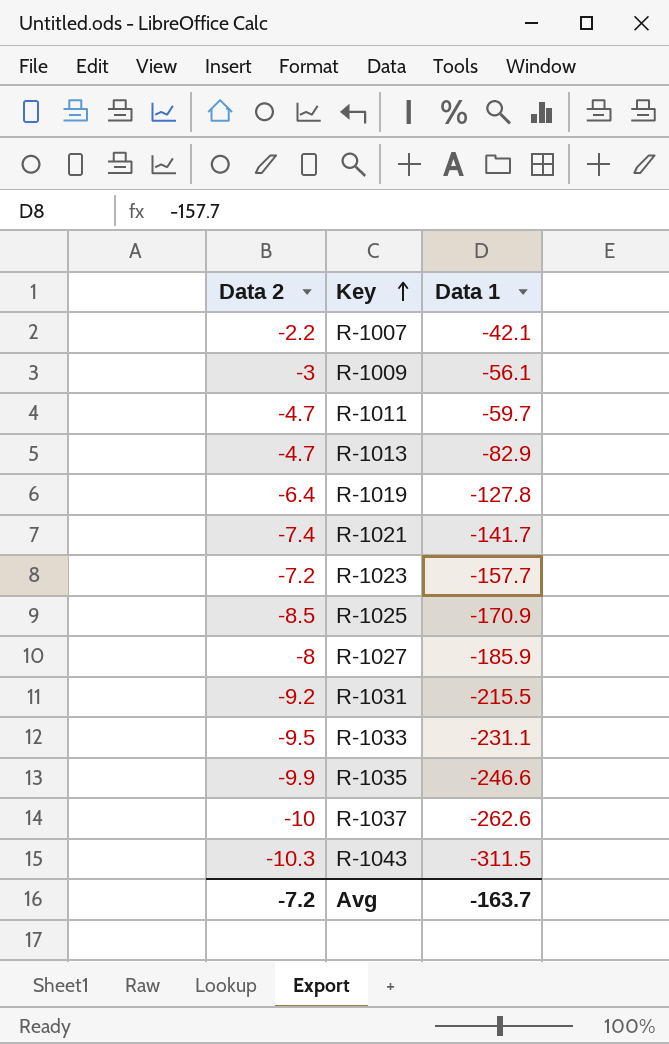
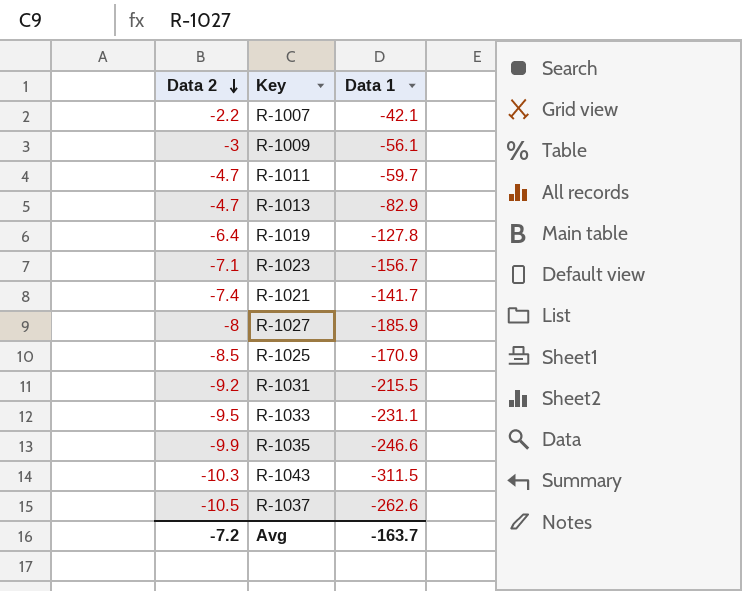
row order: Key ascending -> Data 2 descending
R-1023 | Data 2: -7.2 -> -7.1
R-1023 | Data 1: -157.7 -> -156.7
R-1037 | Data 2: -10 -> -10.5

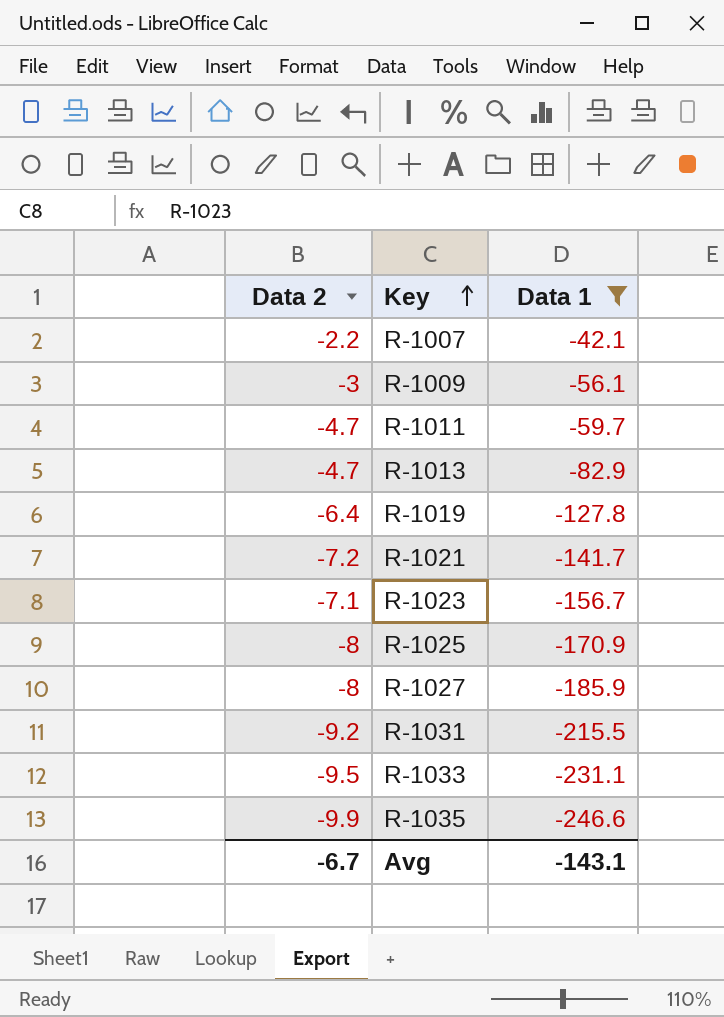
filter: none -> Data 1 >= -246.6
row order: Data 2 descending -> Key ascending
R-1021 | Data 2: -7.4 -> -7.2
R-1025 | Data 2: -8.5 -> -8
Avg | Data 2: -7.2 -> -6.7
Avg | Data 1: -163.7 -> -143.1

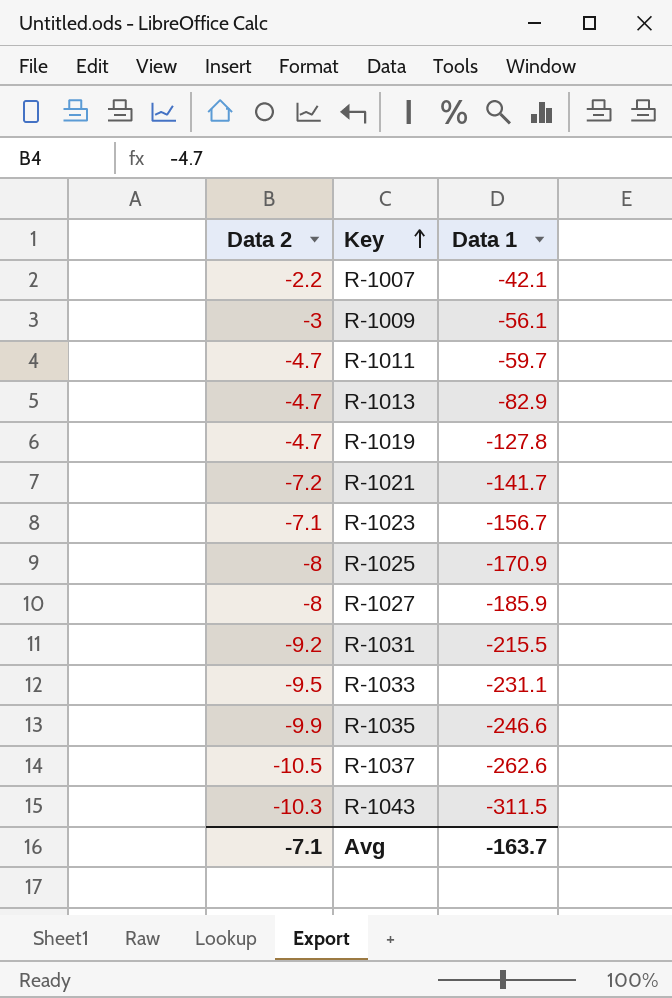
filter: Data 1 >= -246.6 -> none
R-1019 | Data 2: -6.4 -> -4.7
Avg | Data 2: -6.7 -> -7.1
Avg | Data 1: -143.1 -> -163.7

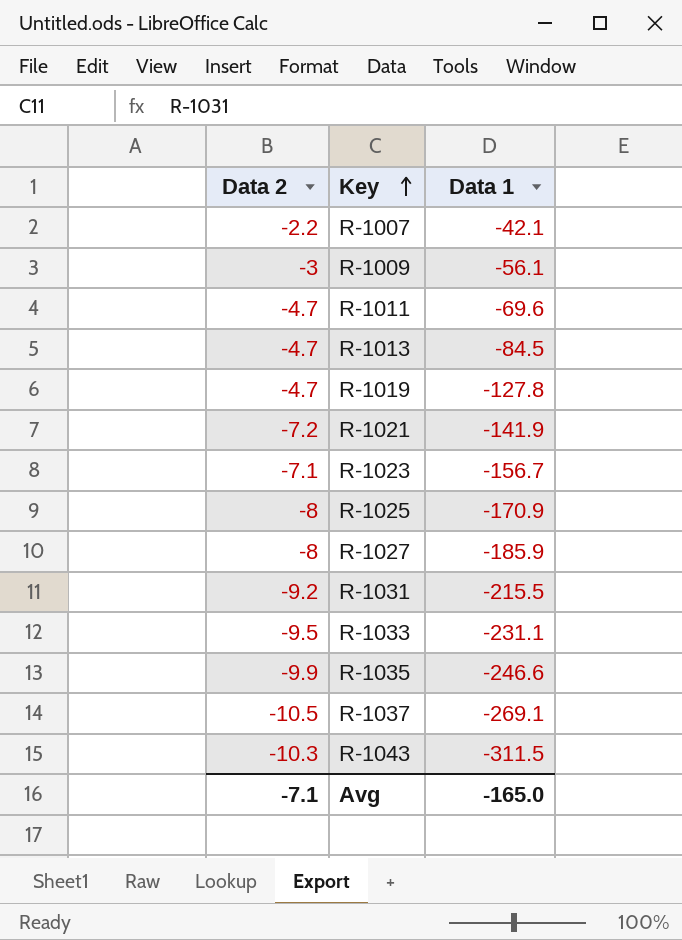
R-1011 | Data 1: -59.7 -> -69.6
R-1013 | Data 1: -82.9 -> -84.5
R-1021 | Data 1: -141.7 -> -141.9
R-1037 | Data 1: -262.6 -> -269.1
Avg | Data 1: -163.7 -> -165.0

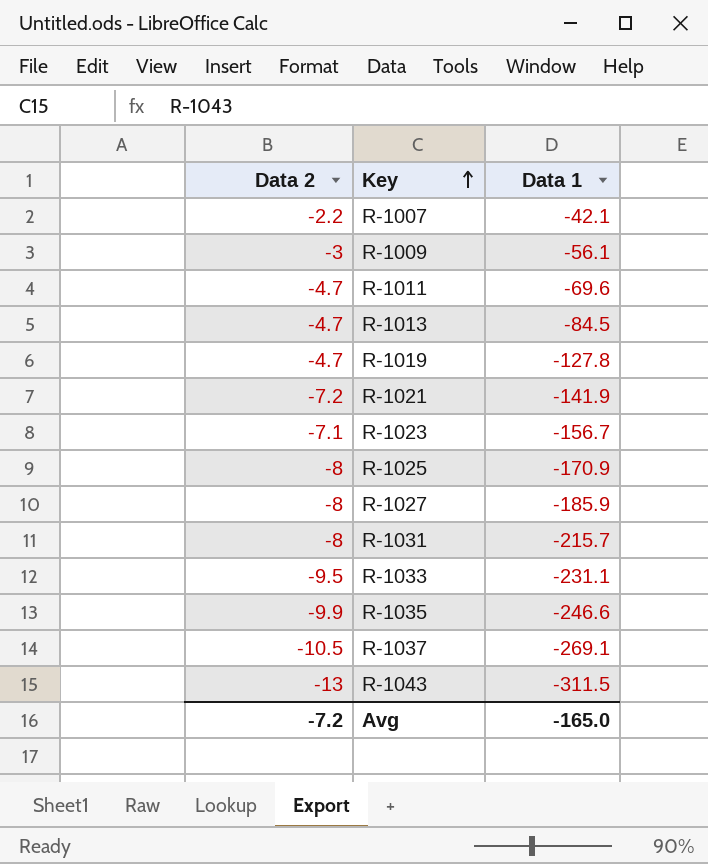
R-1031 | Data 2: -9.2 -> -8
R-1031 | Data 1: -215.5 -> -215.7
R-1043 | Data 2: -10.3 -> -13
Avg | Data 2: -7.1 -> -7.2

